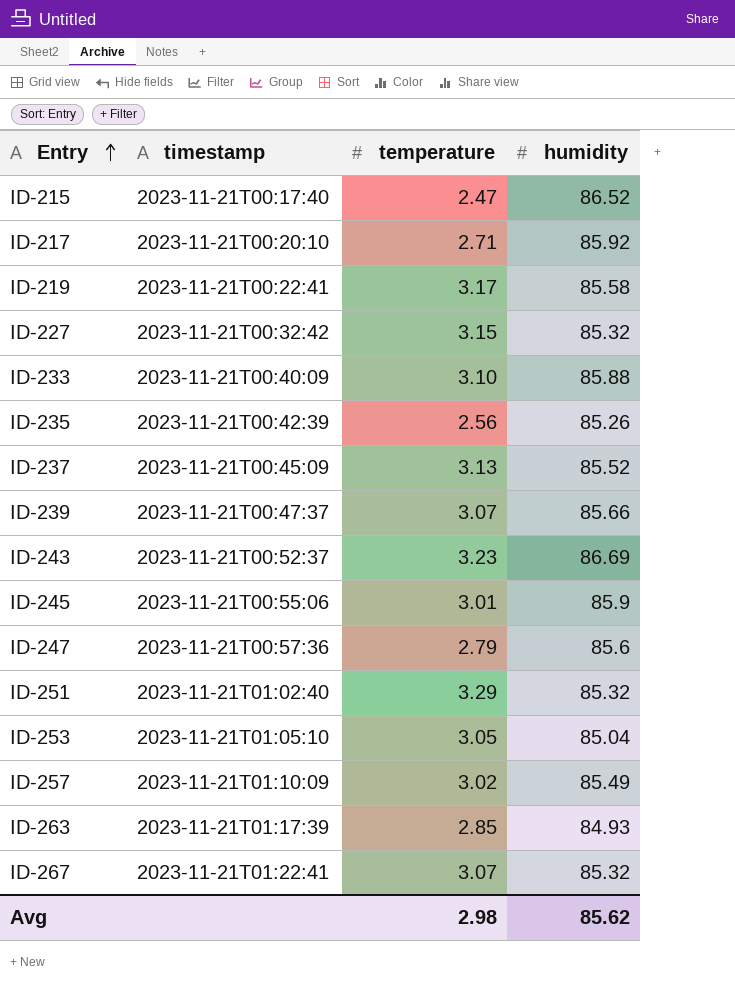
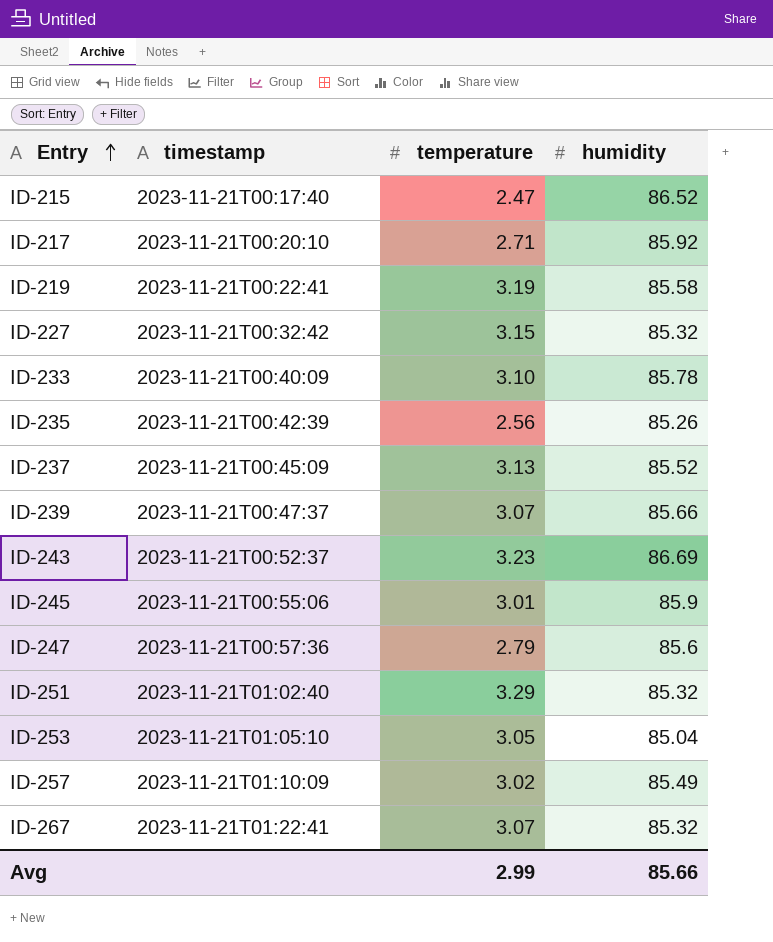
row ID-263: 2023-11-21T01:17:39 | 2.85 | 84.93 -> none
ID-219 | temperature: 3.17 -> 3.19
ID-233 | humidity: 85.88 -> 85.78
Avg | temperature: 2.98 -> 2.99
Avg | humidity: 85.62 -> 85.66

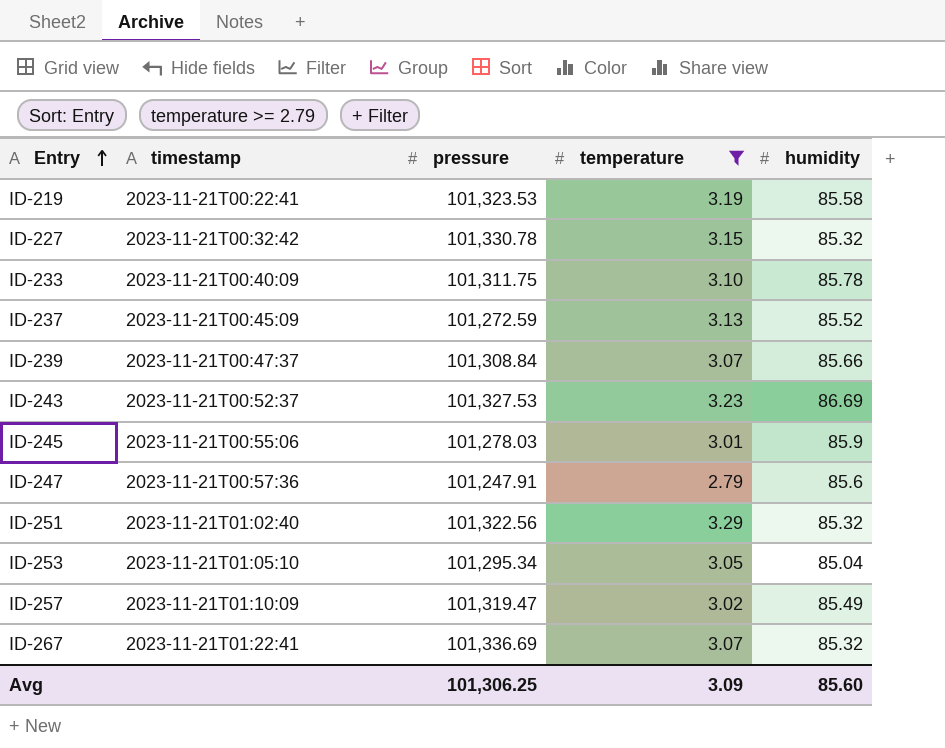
filter: none -> temperature >= 2.79
column pressure | position: none -> 3
Avg | temperature: 2.99 -> 3.09
Avg | humidity: 85.66 -> 85.60

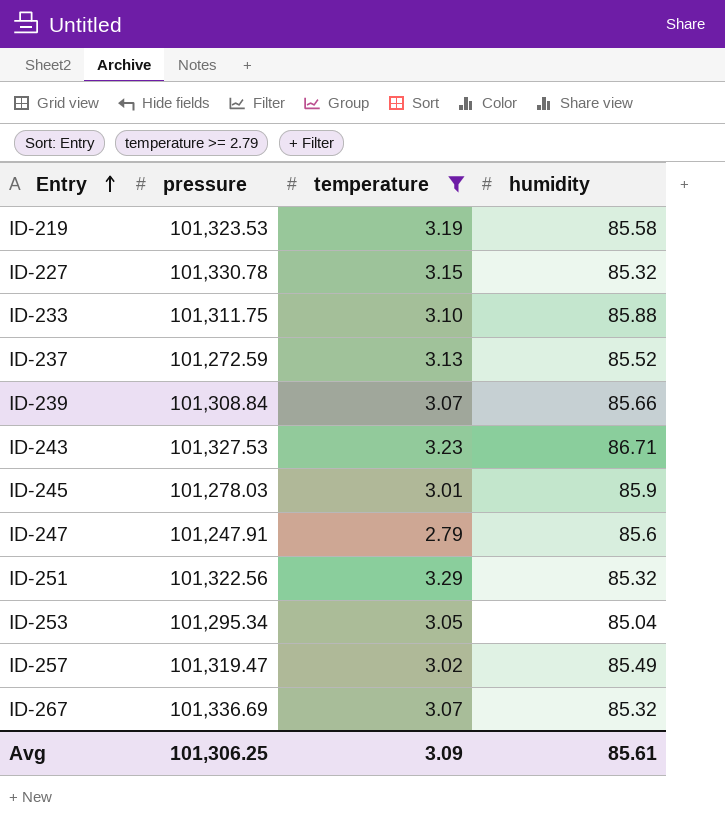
column timestamp | position: 2 -> none
ID-233 | humidity: 85.78 -> 85.88
ID-243 | humidity: 86.69 -> 86.71
Avg | humidity: 85.60 -> 85.61

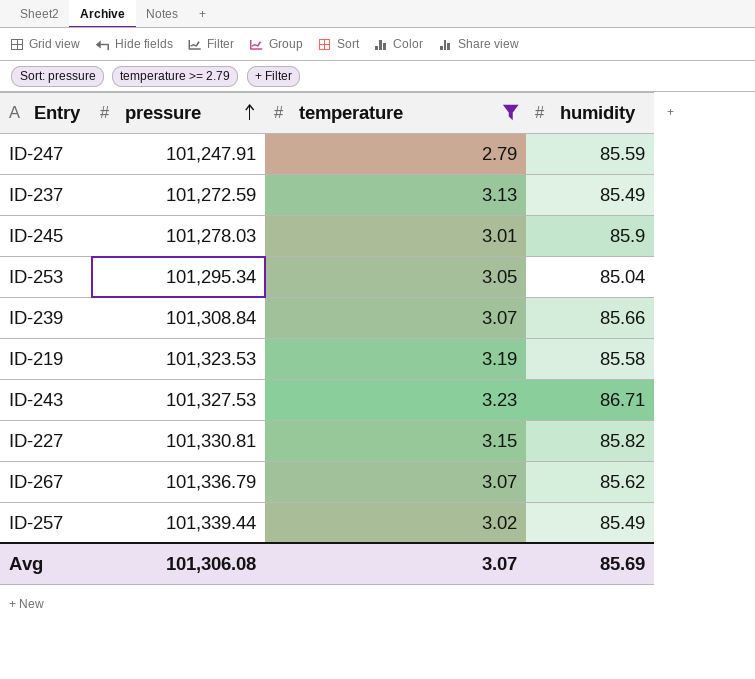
row order: Entry ascending -> pressure ascending
row ID-233: 101,311.75 | 3.10 | 85.88 -> none
row ID-251: 101,322.56 | 3.29 | 85.32 -> none
ID-247 | humidity: 85.6 -> 85.59
ID-237 | humidity: 85.52 -> 85.49
ID-227 | pressure: 101,330.78 -> 101,330.81
ID-227 | humidity: 85.32 -> 85.82
ID-267 | pressure: 101,336.69 -> 101,336.79
ID-267 | humidity: 85.32 -> 85.62
ID-257 | pressure: 101,319.47 -> 101,339.44
Avg | pressure: 101,306.25 -> 101,306.08
Avg | temperature: 3.09 -> 3.07
Avg | humidity: 85.61 -> 85.69

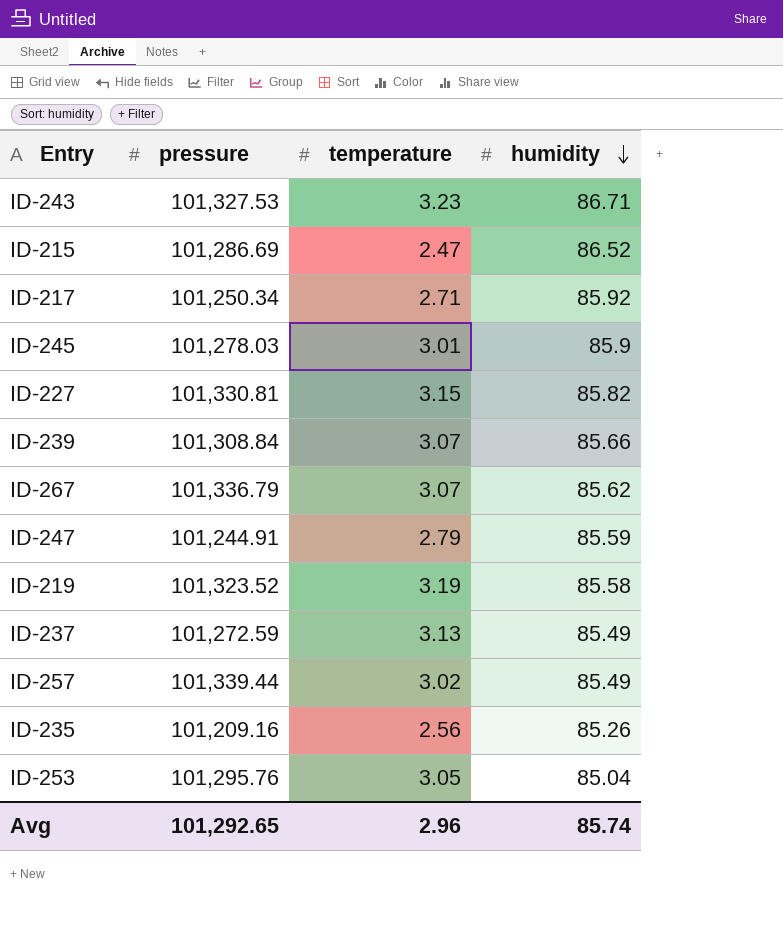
filter: temperature >= 2.79 -> none
row order: pressure ascending -> humidity descending
ID-247 | pressure: 101,247.91 -> 101,244.91
ID-219 | pressure: 101,323.53 -> 101,323.52
ID-253 | pressure: 101,295.34 -> 101,295.76
Avg | pressure: 101,306.08 -> 101,292.65
Avg | temperature: 3.07 -> 2.96
Avg | humidity: 85.69 -> 85.74

